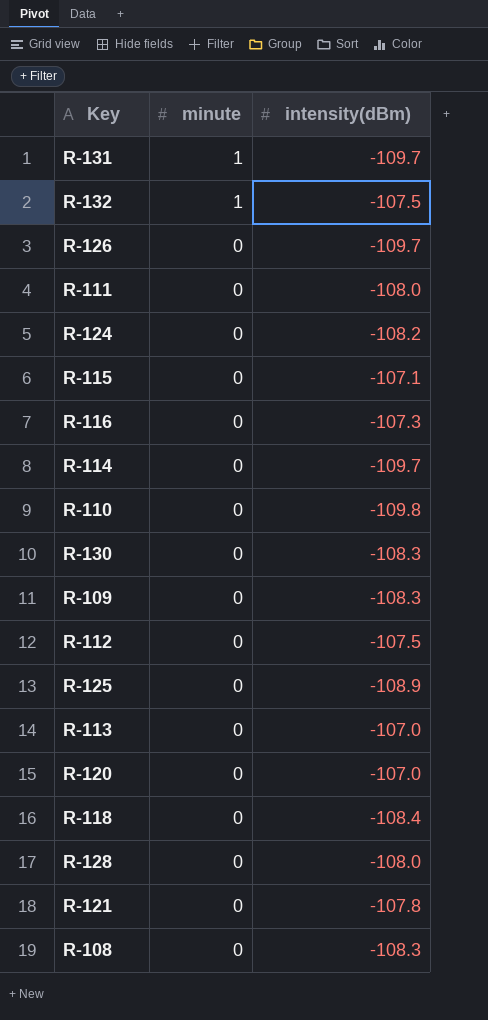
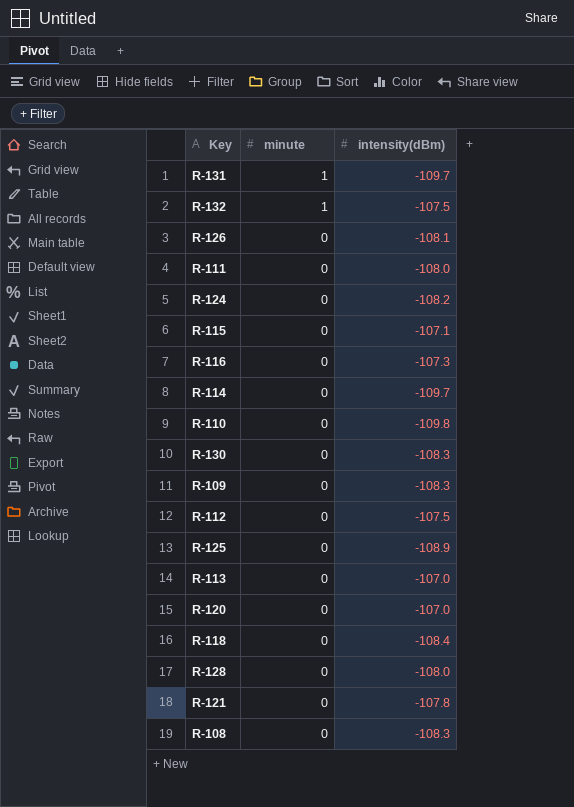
R-126 | intensity(dBm): -109.7 -> -108.1

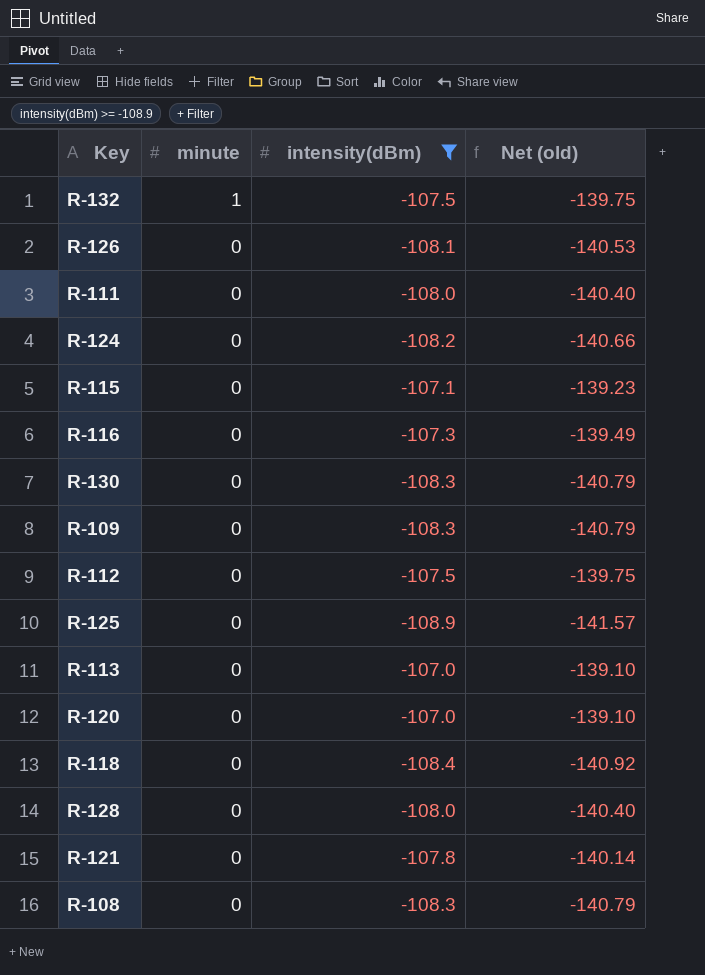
filter: none -> intensity(dBm) >= -108.9
column Net (old) | formula: none -> [intensity(dBm)] * 1.3

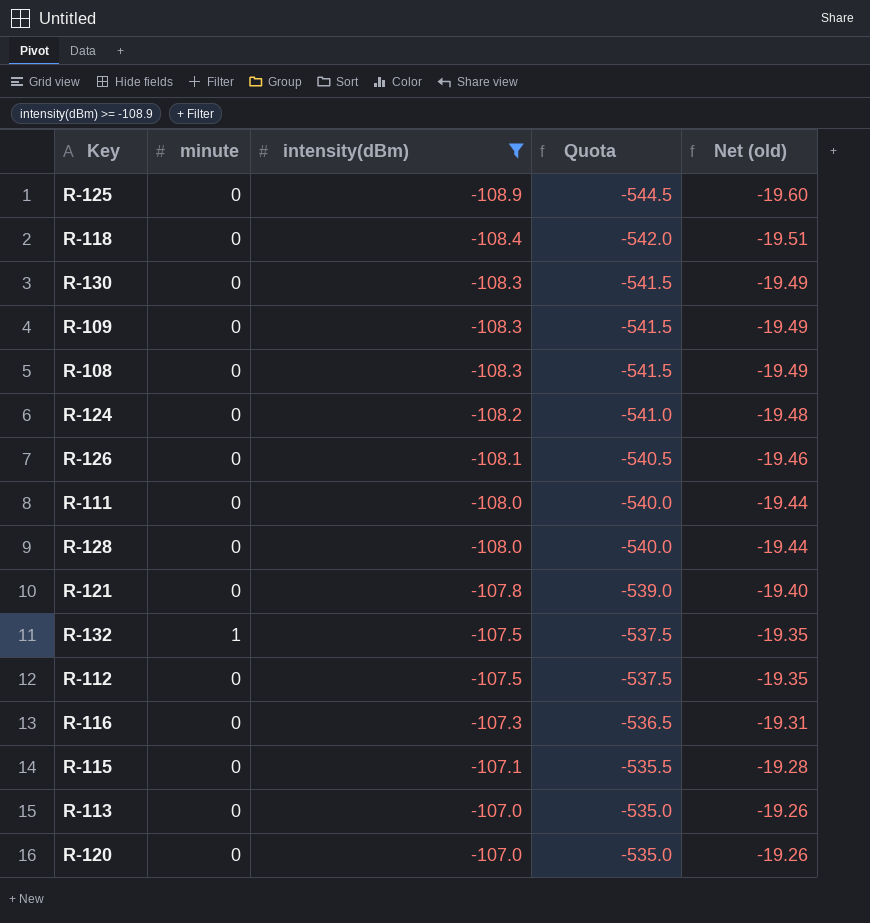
row order: minute descending -> intensity(dBm) ascending
column Quota | formula: none -> [intensity(dBm)] * 5
column Net (old) | formula: [intensity(dBm)] * 1.3 -> [intensity(dBm)] * 0.18

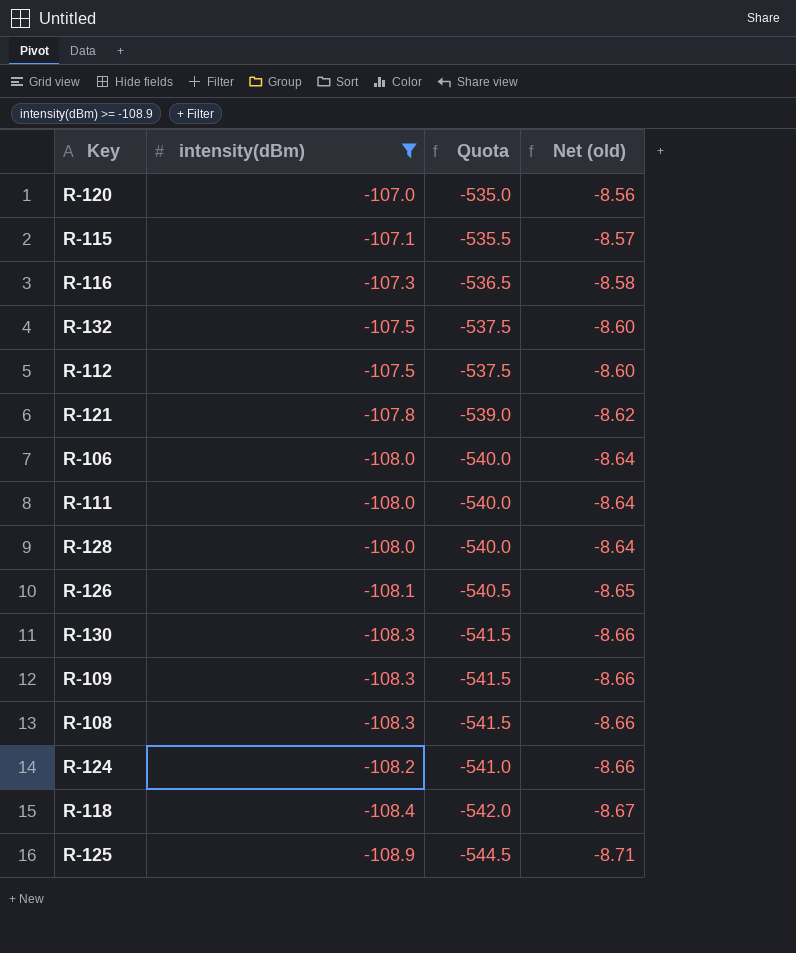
row order: intensity(dBm) ascending -> Net (old) descending
column minute | position: 2 -> none
column Net (old) | formula: [intensity(dBm)] * 0.18 -> [intensity(dBm)] * 0.08
row R-113: 0 | -107.0 | -535.0 | -19.26 -> none
row R-106: none -> -108.0 | -540.0 | -8.64

